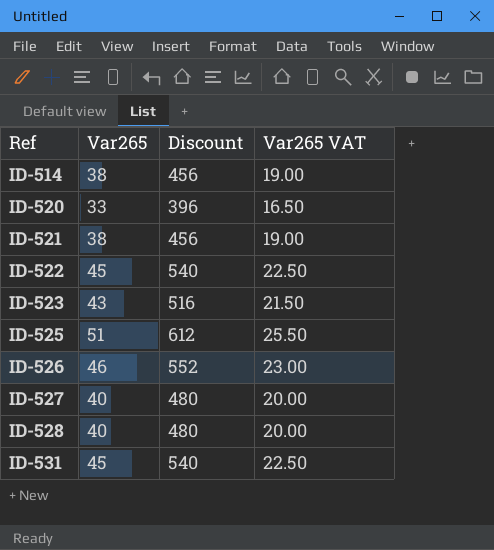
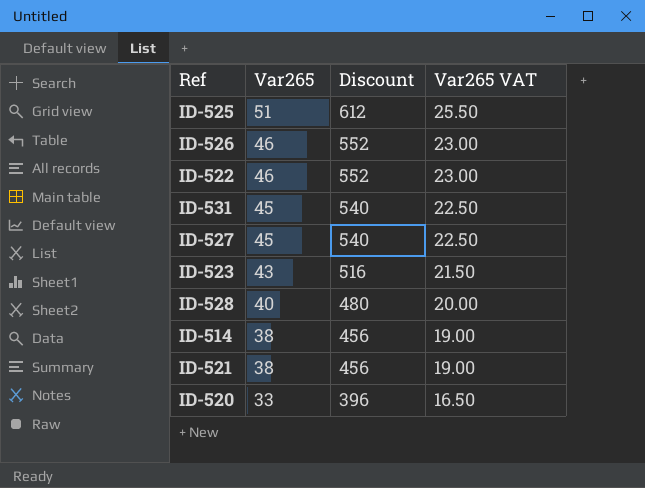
row order: Ref ascending -> Var265 descending
ID-522 | Var265: 45 -> 46
ID-522 | Discount: 540 -> 552
ID-522 | Var265 VAT: 22.50 -> 23.00
ID-527 | Var265: 40 -> 45
ID-527 | Discount: 480 -> 540
ID-527 | Var265 VAT: 20.00 -> 22.50

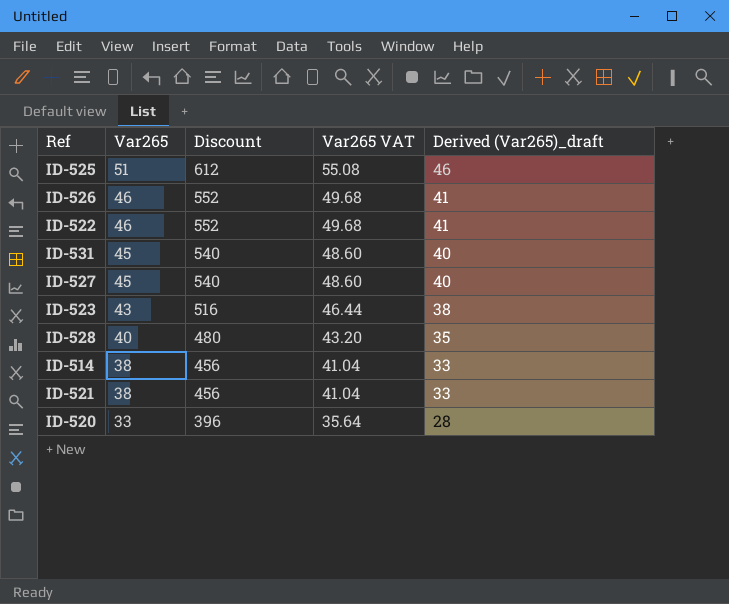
column Var265 VAT | formula: [Var265] * 0.5 -> [Var265] * 1.08
column Derived (Var265)_draft | formula: none -> [Var265] - 5

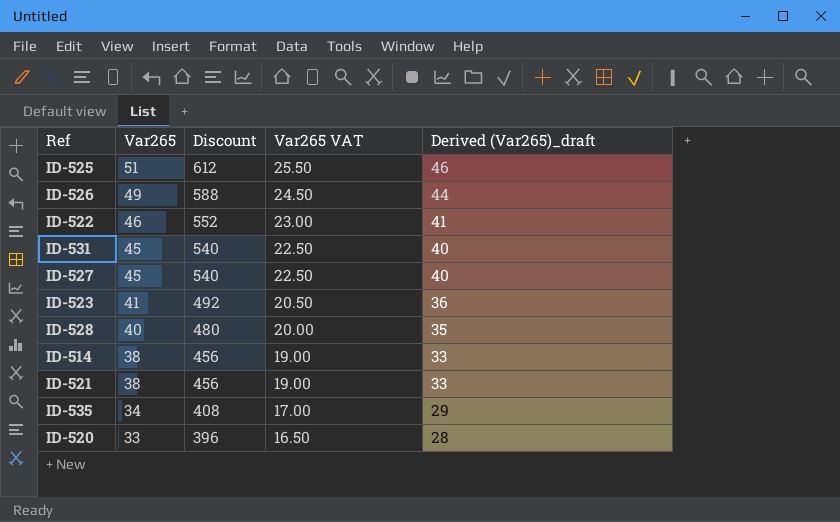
column Var265 VAT | formula: [Var265] * 1.08 -> [Var265] * 0.5
ID-526 | Var265: 46 -> 49
ID-526 | Discount: 552 -> 588
ID-526 | Derived (Var265)_draft: 41 -> 44
ID-523 | Var265: 43 -> 41
ID-523 | Discount: 516 -> 492
ID-523 | Derived (Var265)_draft: 38 -> 36
row ID-535: none -> 34 | 408 | 17.00 | 29

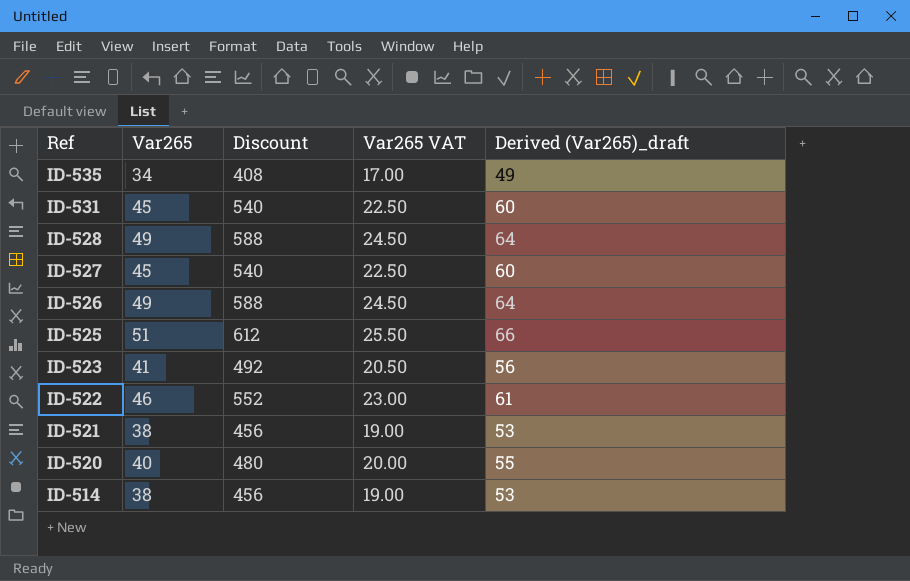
row order: Var265 descending -> Ref descending
column Derived (Var265)_draft | formula: [Var265] - 5 -> [Var265] + 15
ID-528 | Var265: 40 -> 49
ID-528 | Discount: 480 -> 588
ID-528 | Var265 VAT: 20.00 -> 24.50
ID-520 | Var265: 33 -> 40
ID-520 | Discount: 396 -> 480
ID-520 | Var265 VAT: 16.50 -> 20.00

